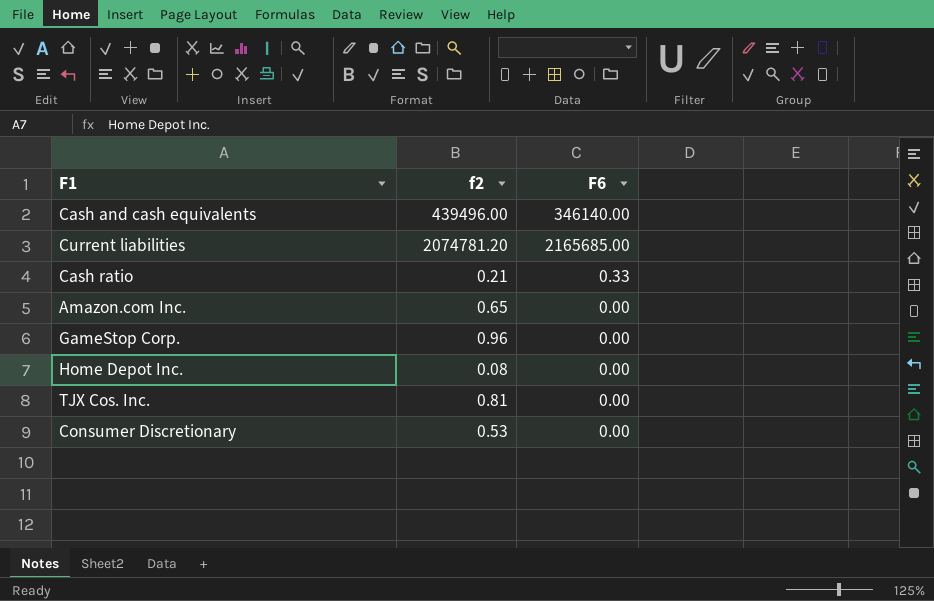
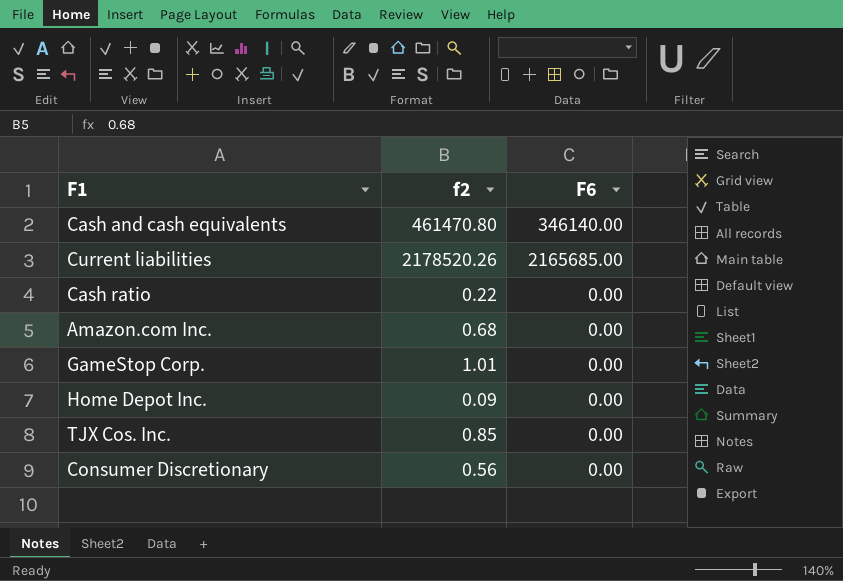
Cash and cash equivalents | f2: 439496.00 -> 461470.80
Current liabilities | f2: 2074781.20 -> 2178520.26
Cash ratio | f2: 0.21 -> 0.22
Cash ratio | F6: 0.33 -> 0.00
Amazon.com Inc. | f2: 0.65 -> 0.68
GameStop Corp. | f2: 0.96 -> 1.01
Home Depot Inc. | f2: 0.08 -> 0.09
TJX Cos. Inc. | f2: 0.81 -> 0.85
Consumer Discretionary | f2: 0.53 -> 0.56

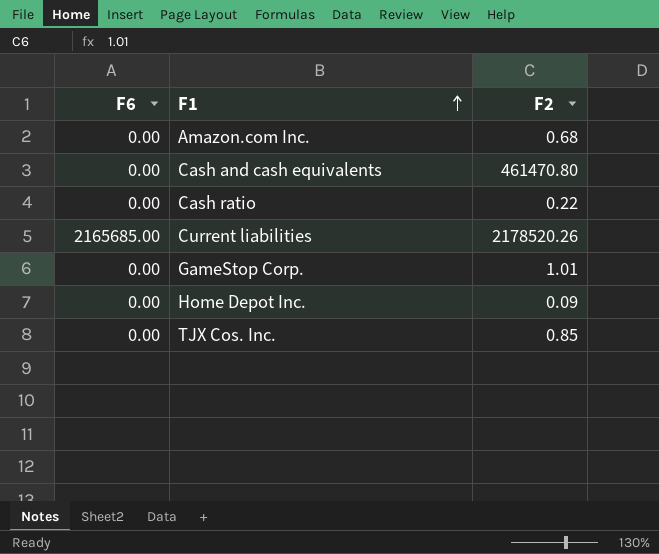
row order: none -> F1 ascending
column F6 | position: 3 -> 1
column name: f2 -> F2
row Consumer Discretionary: 0.56 | 0.00 -> none
Cash and cash equivalents | F6: 346140.00 -> 0.00

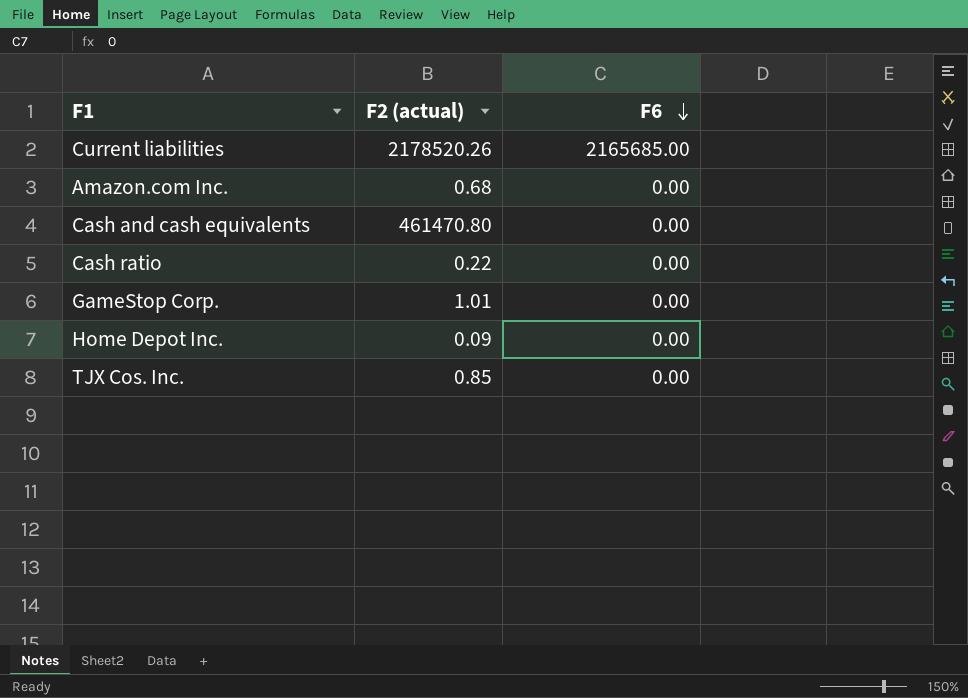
row order: F1 ascending -> F6 descending
column name: F2 -> F2 (actual)
column F6 | position: 1 -> 3

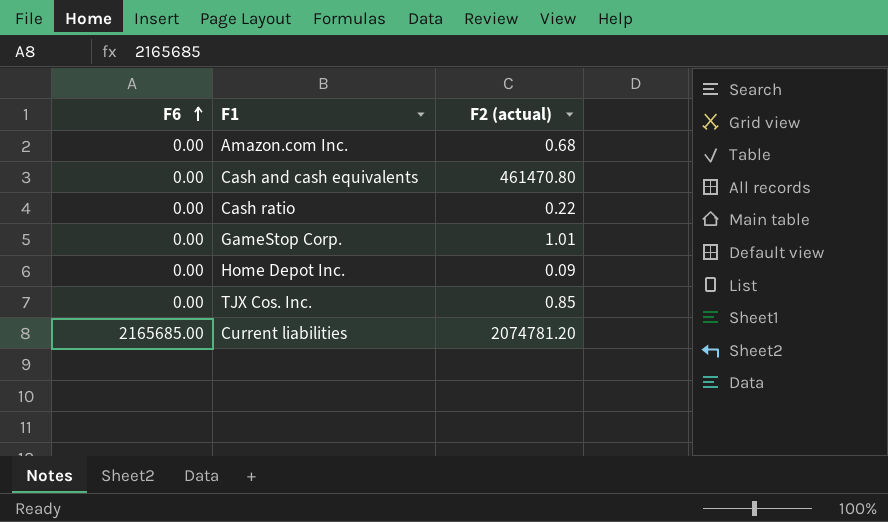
row order: F6 descending -> F6 ascending
column F6 | position: 3 -> 1
Current liabilities | F2 (actual): 2178520.26 -> 2074781.20

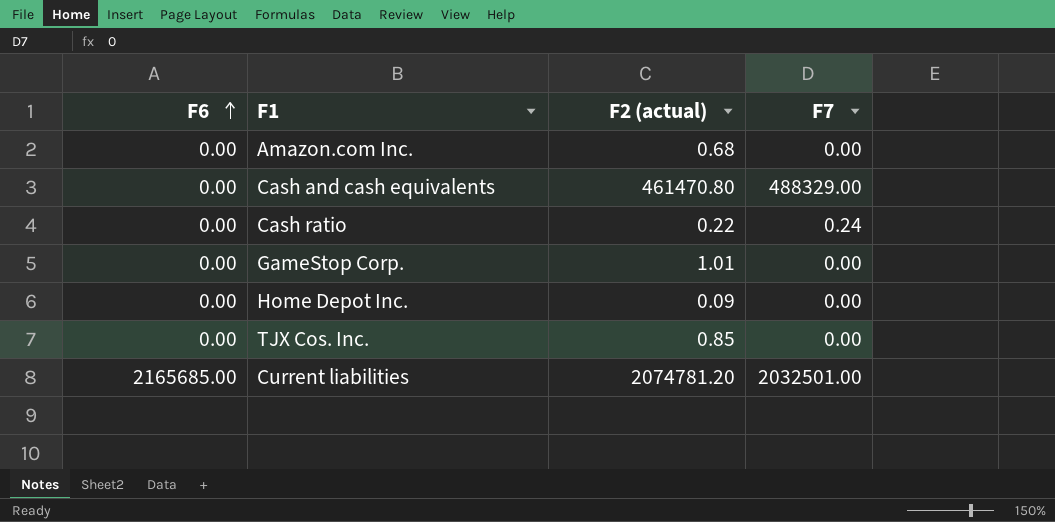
column F7 | position: none -> 4

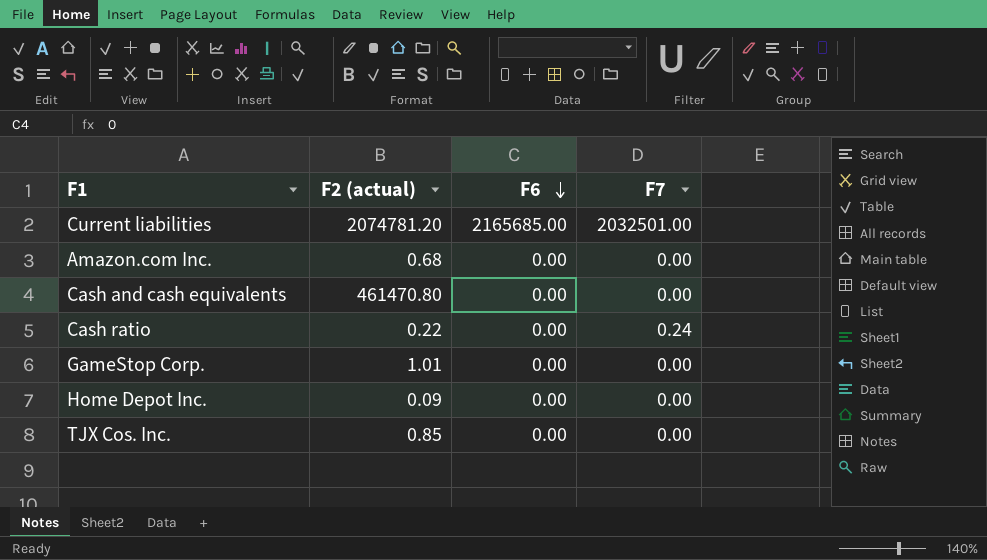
row order: F6 ascending -> F6 descending
column F6 | position: 1 -> 3
Cash and cash equivalents | F7: 488329.00 -> 0.00

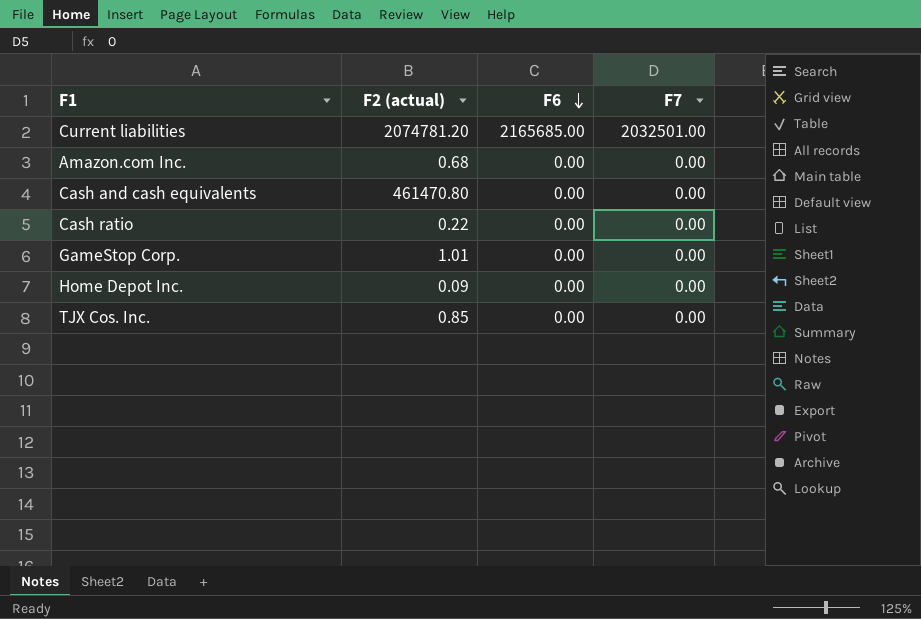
Cash ratio | F7: 0.24 -> 0.00

